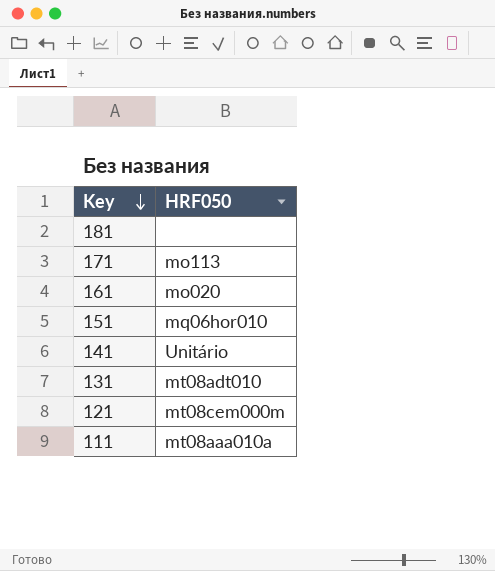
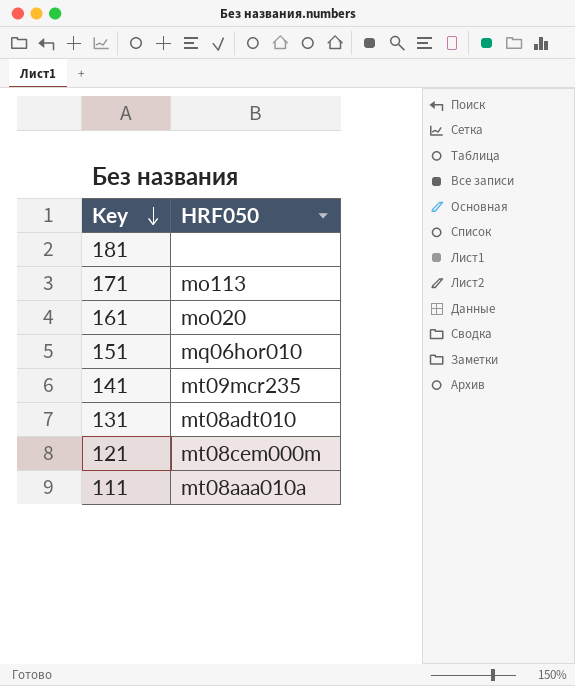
141 | HRF050: Unitário -> mt09mcr235

